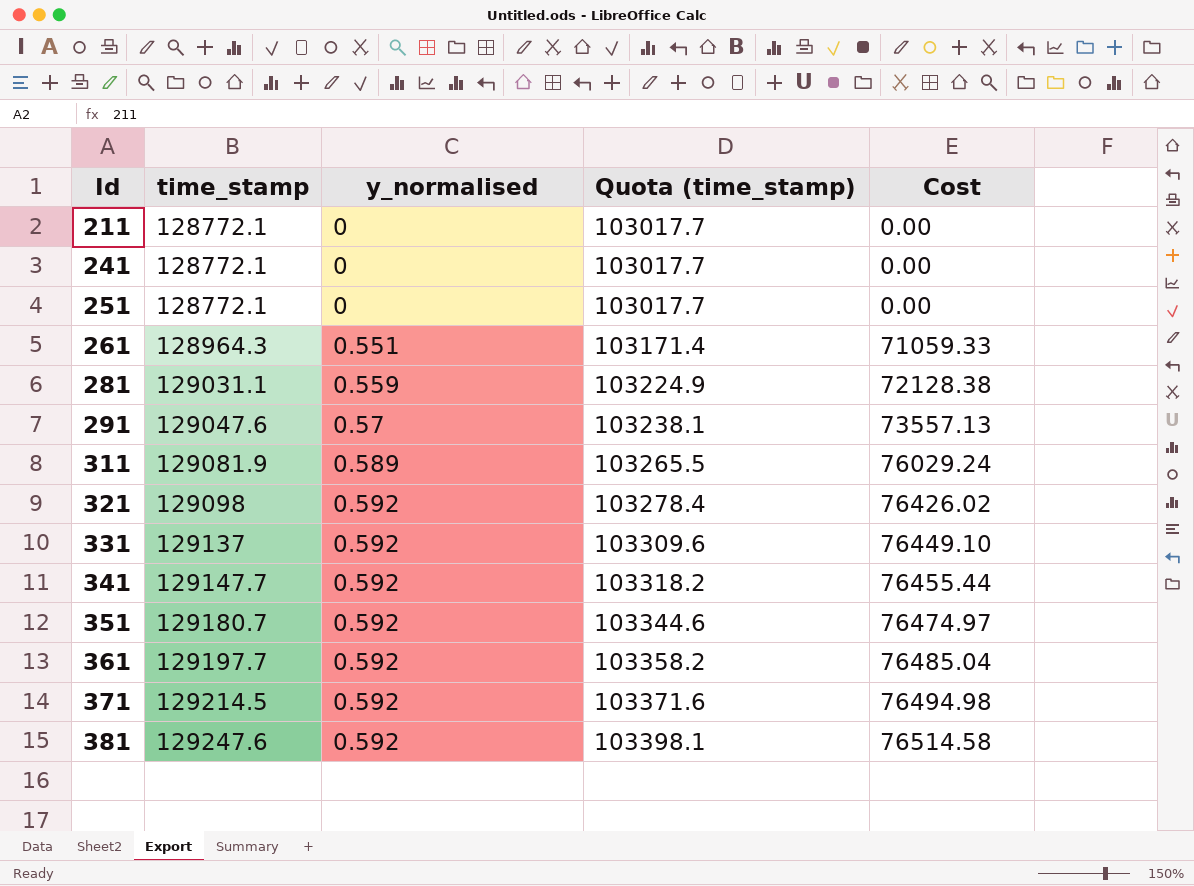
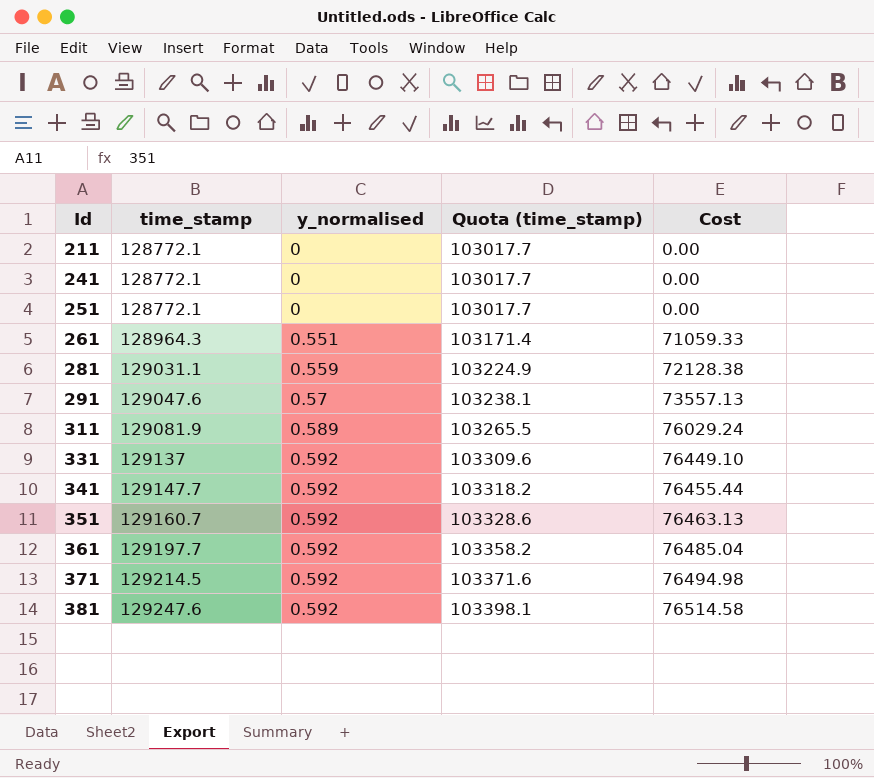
row 321: 129098 | 0.592 | 103278.4 | 76426.02 -> none
351 | time_stamp: 129180.7 -> 129160.7
351 | Quota (time_stamp): 103344.6 -> 103328.6
351 | Cost: 76474.97 -> 76463.13

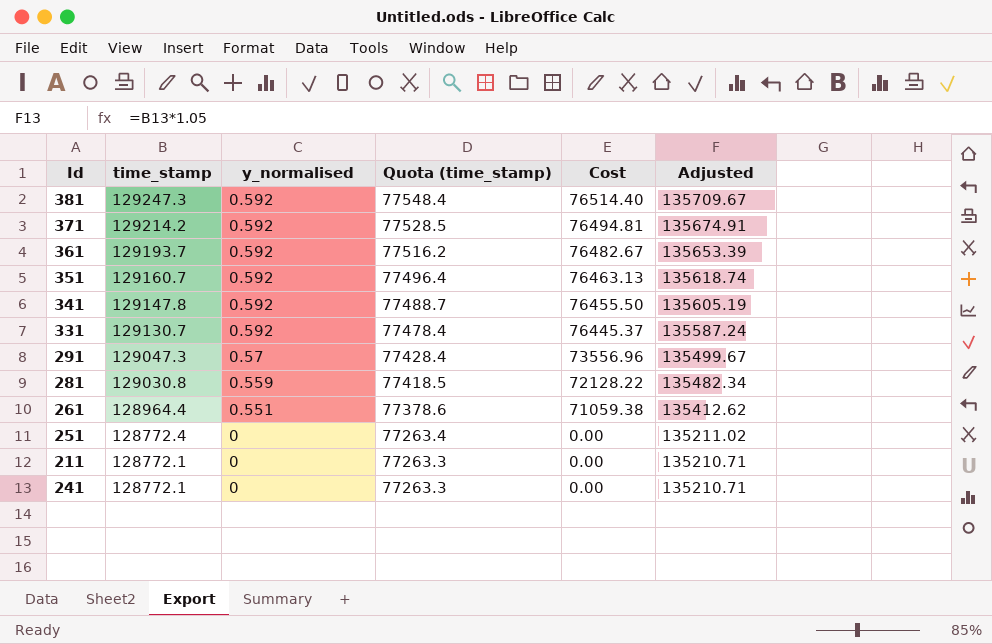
row order: Id ascending -> time_stamp descending
column Quota (time_stamp) | formula: [time_stamp] * 0.8 -> [time_stamp] * 0.6
column Adjusted | formula: none -> [time_stamp] * 1.05
row 311: 129081.9 | 0.589 | 103265.5 | 76029.24 -> none
381 | time_stamp: 129247.6 -> 129247.3
381 | Cost: 76514.58 -> 76514.40
371 | time_stamp: 129214.5 -> 129214.2
371 | Cost: 76494.98 -> 76494.81
361 | time_stamp: 129197.7 -> 129193.7
361 | Cost: 76485.04 -> 76482.67
341 | time_stamp: 129147.7 -> 129147.8
341 | Cost: 76455.44 -> 76455.50
331 | time_stamp: 129137 -> 129130.7
331 | Cost: 76449.10 -> 76445.37
291 | time_stamp: 129047.6 -> 129047.3
291 | Cost: 73557.13 -> 73556.96
281 | time_stamp: 129031.1 -> 129030.8
281 | Cost: 72128.38 -> 72128.22
261 | time_stamp: 128964.3 -> 128964.4
261 | Cost: 71059.33 -> 71059.38
251 | time_stamp: 128772.1 -> 128772.4

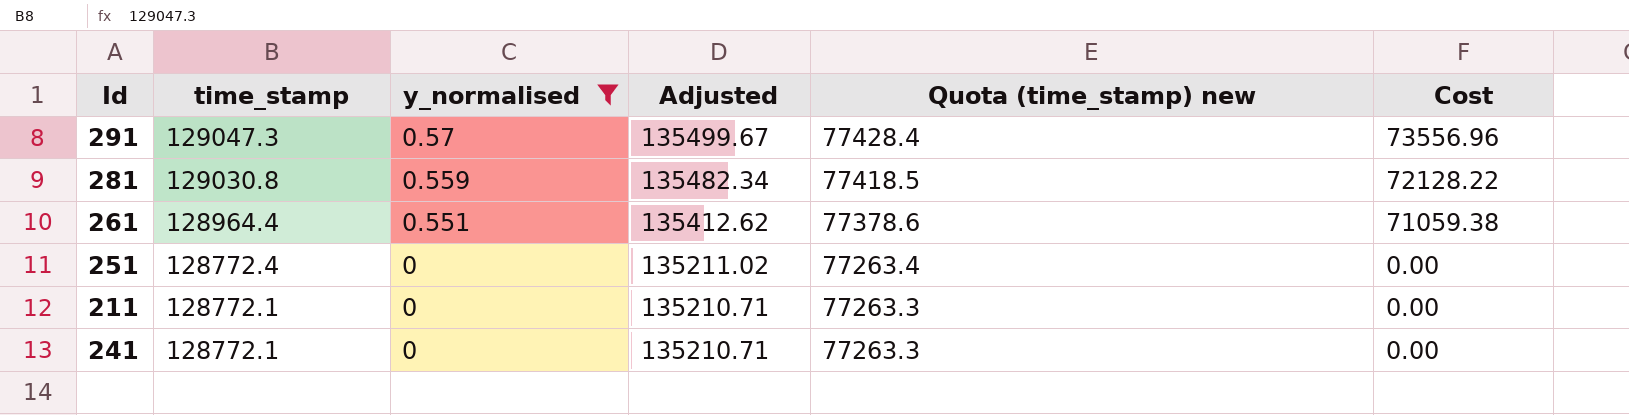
filter: none -> y_normalised != 0.592
column Adjusted | position: 6 -> 4
column name: Quota (time_stamp) -> Quota (time_stamp) new

